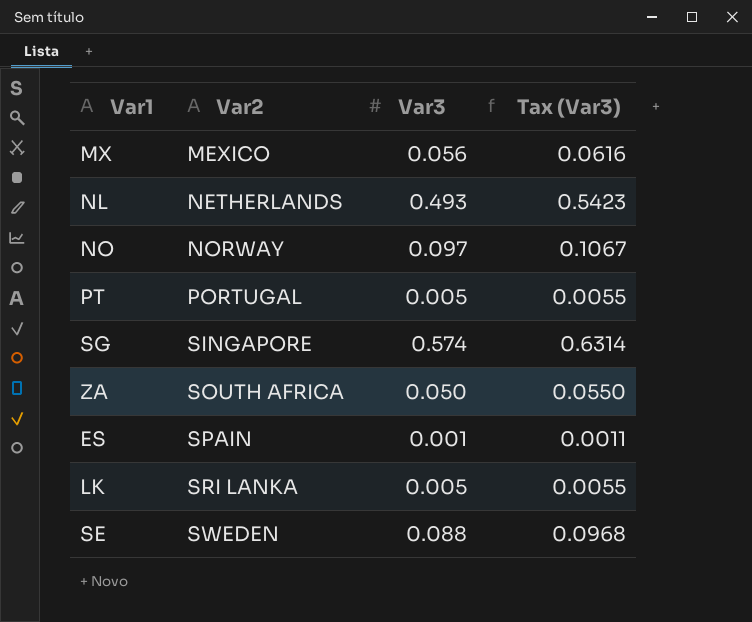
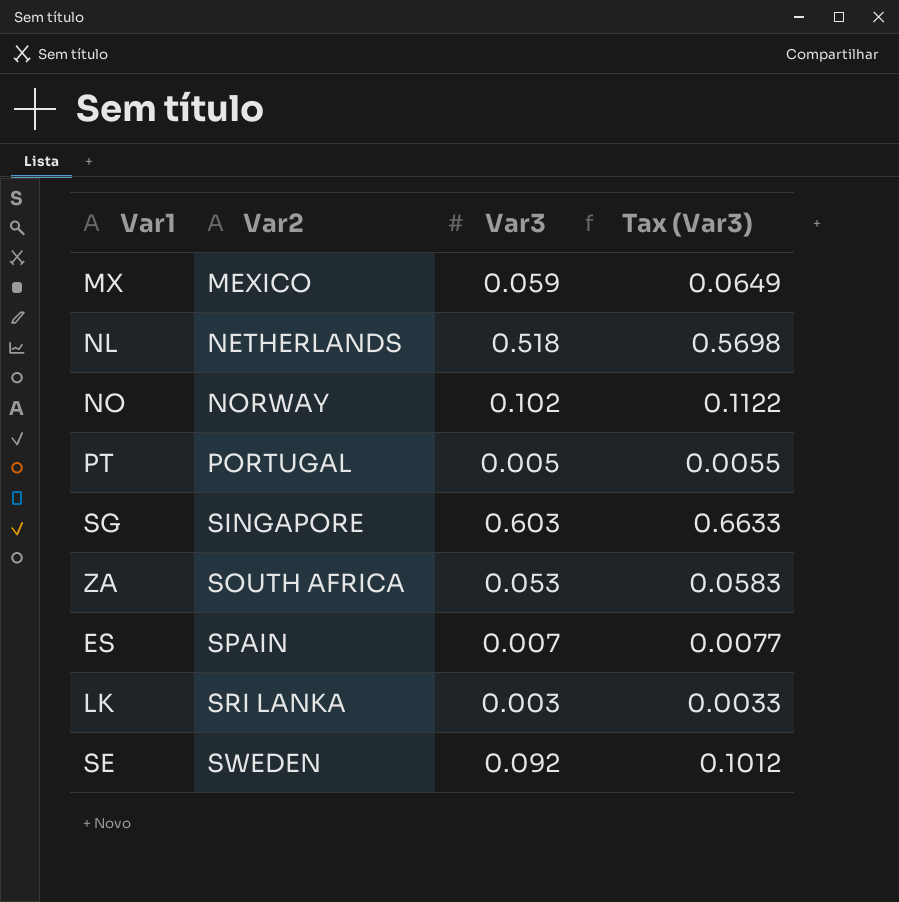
MX | Var3: 0.056 -> 0.059
MX | Tax (Var3): 0.0616 -> 0.0649
NL | Var3: 0.493 -> 0.518
NL | Tax (Var3): 0.5423 -> 0.5698
NO | Var3: 0.097 -> 0.102
NO | Tax (Var3): 0.1067 -> 0.1122
SG | Var3: 0.574 -> 0.603
SG | Tax (Var3): 0.6314 -> 0.6633
ZA | Var3: 0.050 -> 0.053
ZA | Tax (Var3): 0.0550 -> 0.0583
ES | Var3: 0.001 -> 0.007
ES | Tax (Var3): 0.0011 -> 0.0077
LK | Var3: 0.005 -> 0.003
LK | Tax (Var3): 0.0055 -> 0.0033
SE | Var3: 0.088 -> 0.092
SE | Tax (Var3): 0.0968 -> 0.1012

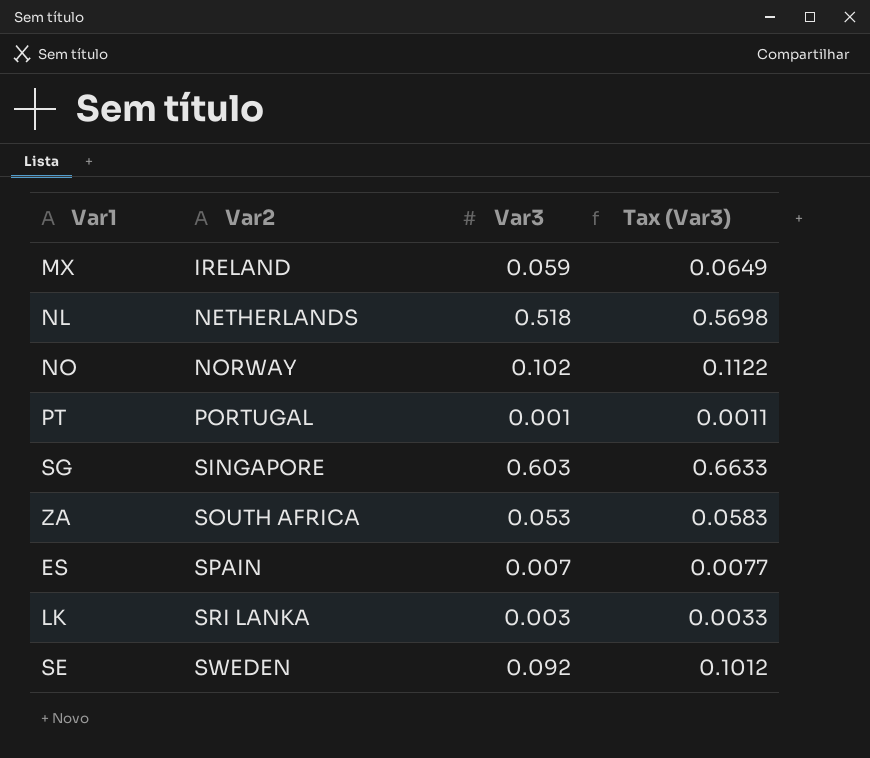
MX | Var2: MEXICO -> IRELAND
PT | Var3: 0.005 -> 0.001
PT | Tax (Var3): 0.0055 -> 0.0011

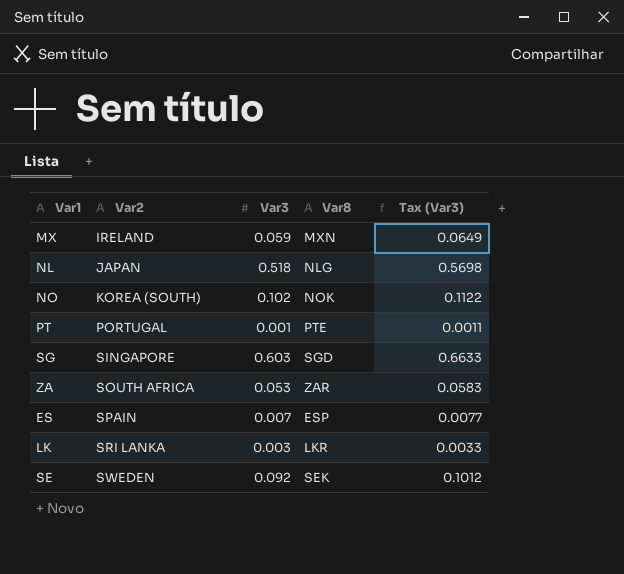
column Var8 | position: none -> 4
NL | Var2: NETHERLANDS -> JAPAN
NO | Var2: NORWAY -> KOREA (SOUTH)

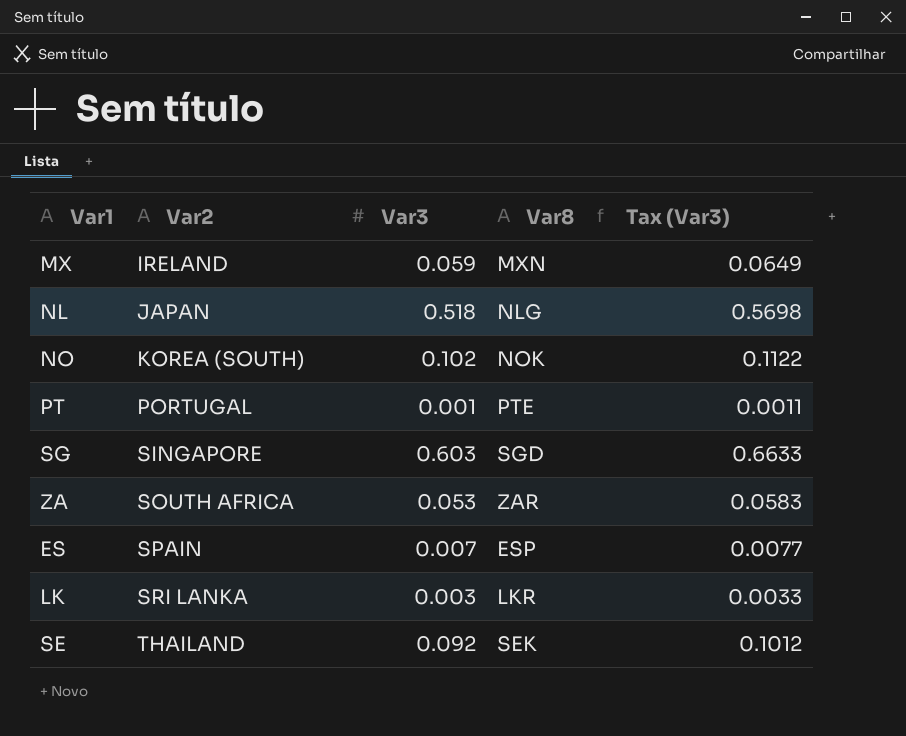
SE | Var2: SWEDEN -> THAILAND

